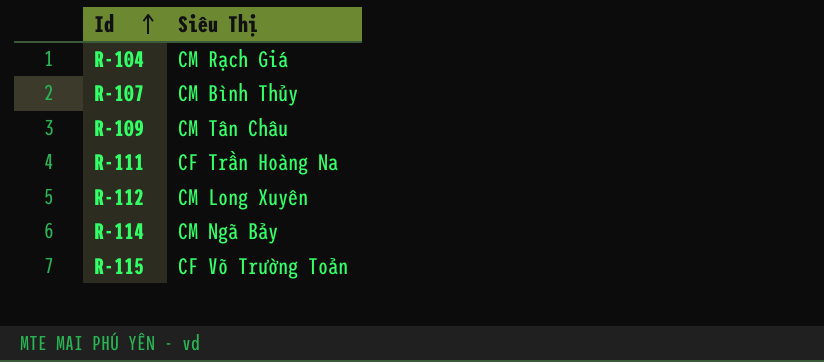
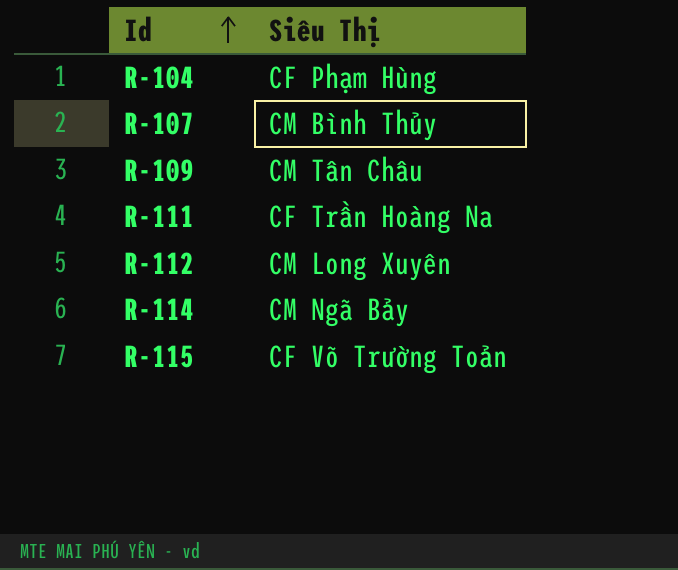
R-104 | Siêu Thị: CM Rạch Giá -> CF Phạm Hùng

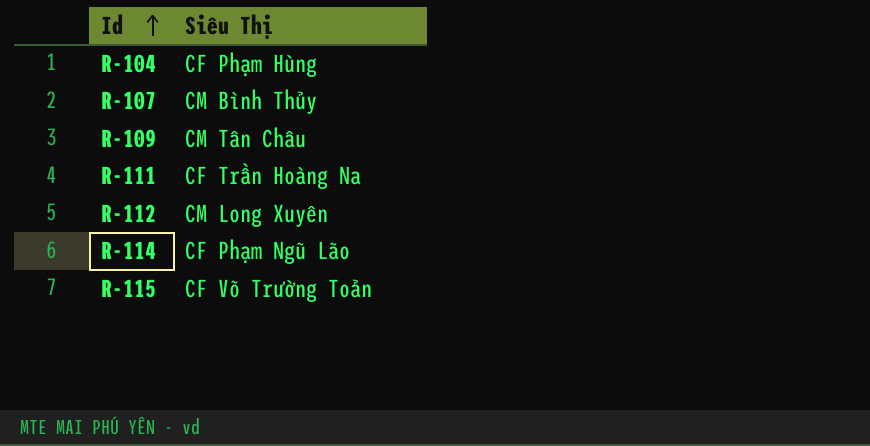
R-114 | Siêu Thị: CM Ngã Bảy -> CF Phạm Ngũ Lão

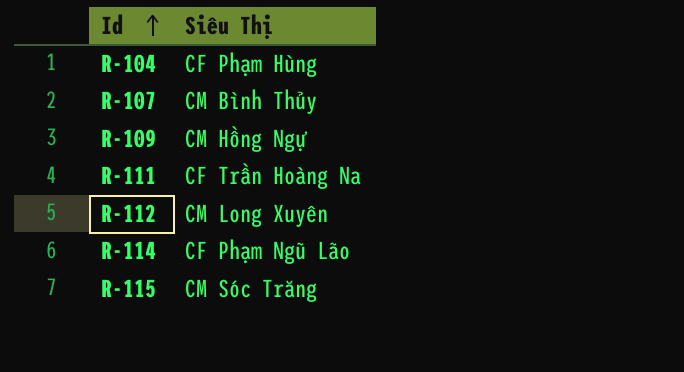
R-109 | Siêu Thị: CM Tân Châu -> CM Hồng Ngự
R-115 | Siêu Thị: CF Võ Trường Toản -> CM Sóc Trăng

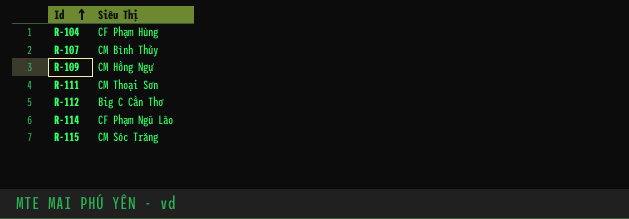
R-111 | Siêu Thị: CF Trần Hoàng Na -> CM Thoại Sơn
R-112 | Siêu Thị: CM Long Xuyên -> Big C Cần Thơ

